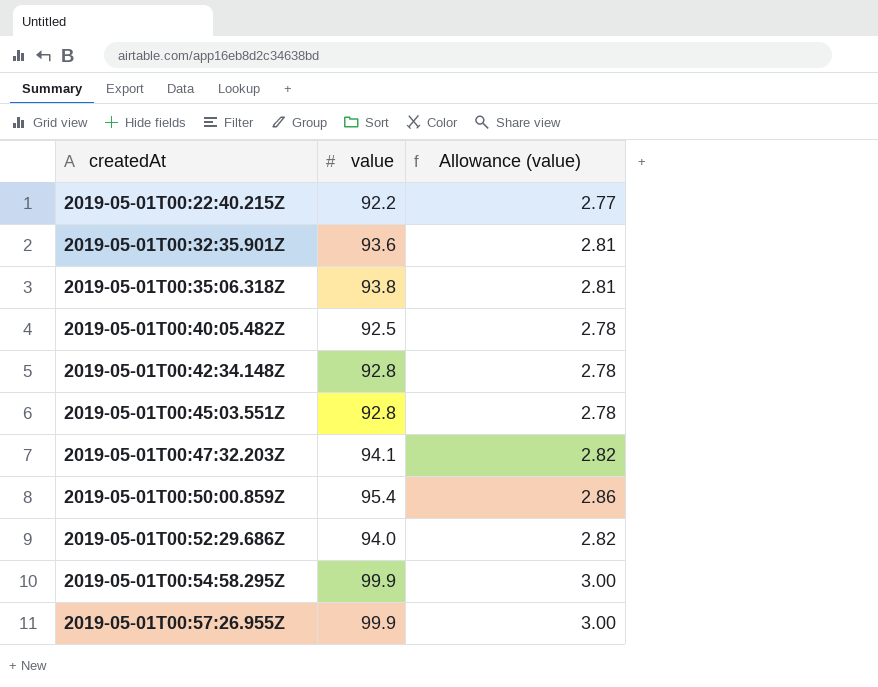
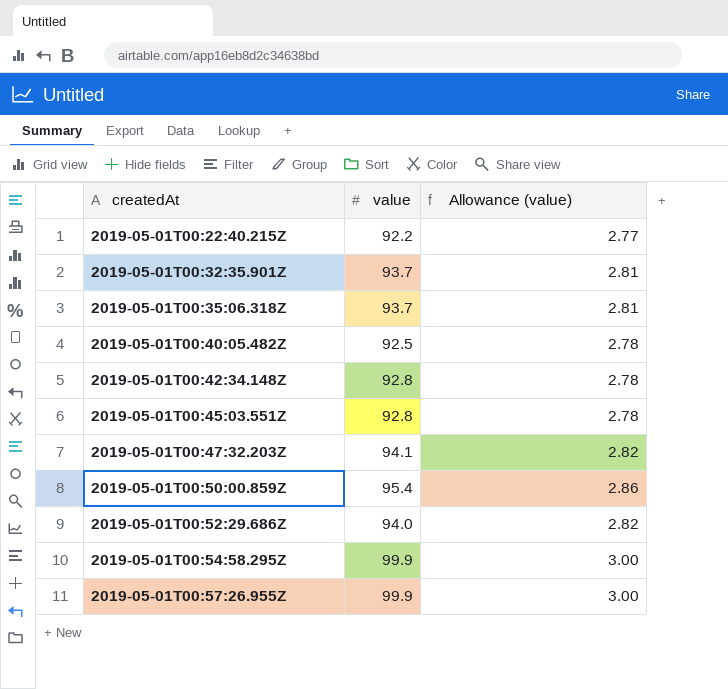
2019-05-01T00:32:35.901Z | value: 93.6 -> 93.7
2019-05-01T00:35:06.318Z | value: 93.8 -> 93.7

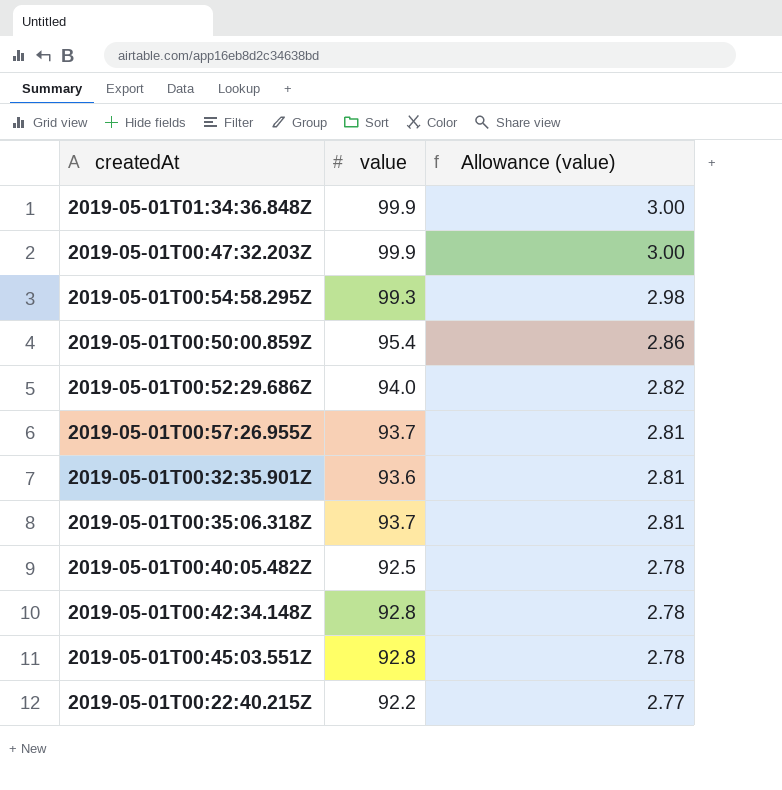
row order: createdAt ascending -> Allowance (value) descending
row 2019-05-01T01:34:36.848Z: none -> 99.9 | 3.00
2019-05-01T00:47:32.203Z | value: 94.1 -> 99.9
2019-05-01T00:47:32.203Z | Allowance (value): 2.82 -> 3.00
2019-05-01T00:54:58.295Z | value: 99.9 -> 99.3
2019-05-01T00:54:58.295Z | Allowance (value): 3.00 -> 2.98
2019-05-01T00:57:26.955Z | value: 99.9 -> 93.7
2019-05-01T00:57:26.955Z | Allowance (value): 3.00 -> 2.81
2019-05-01T00:32:35.901Z | value: 93.7 -> 93.6

